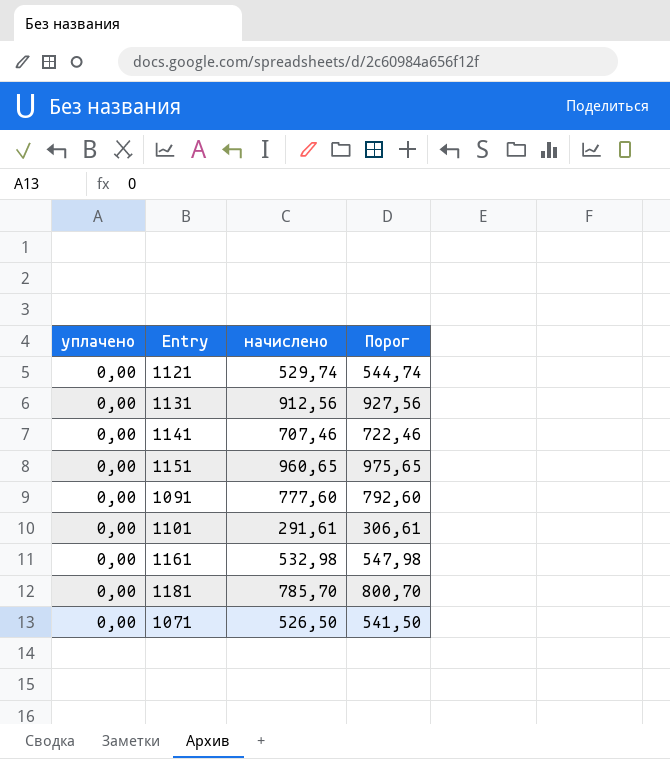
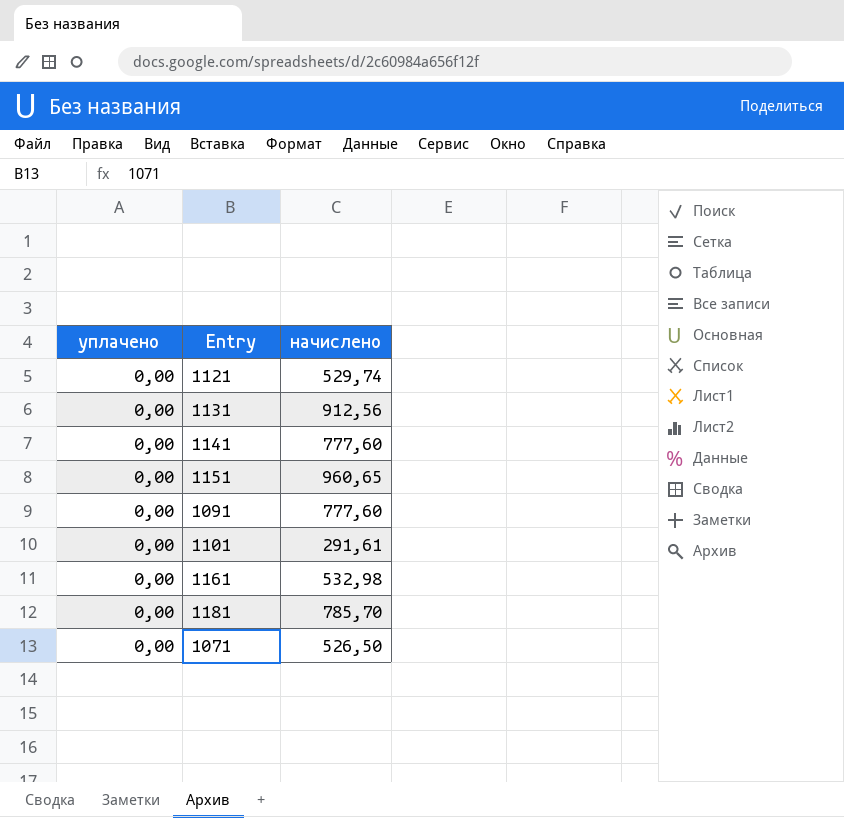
column Порог | formula: [начислено] + 15 -> none
1141 | начислено: 707,46 -> 777,60

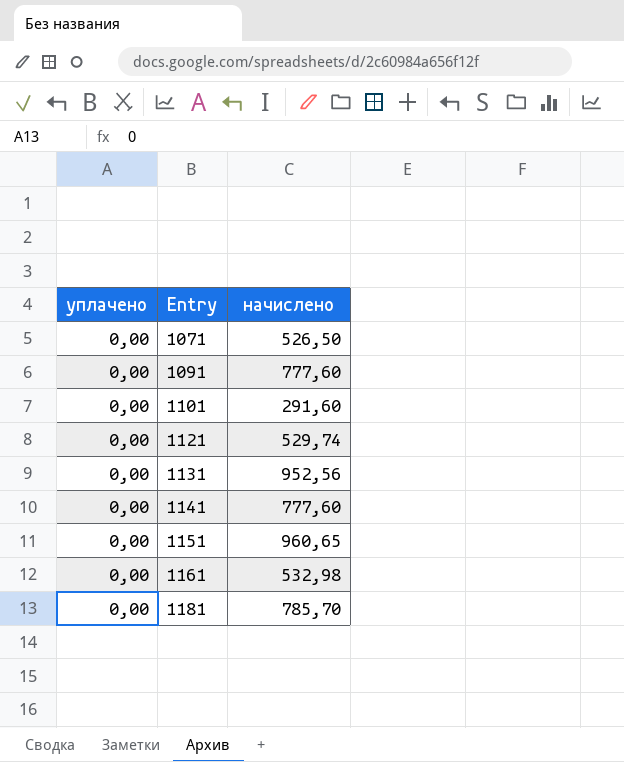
row order: none -> Entry ascending
1101 | начислено: 291,61 -> 291,60
1131 | начислено: 912,56 -> 952,56

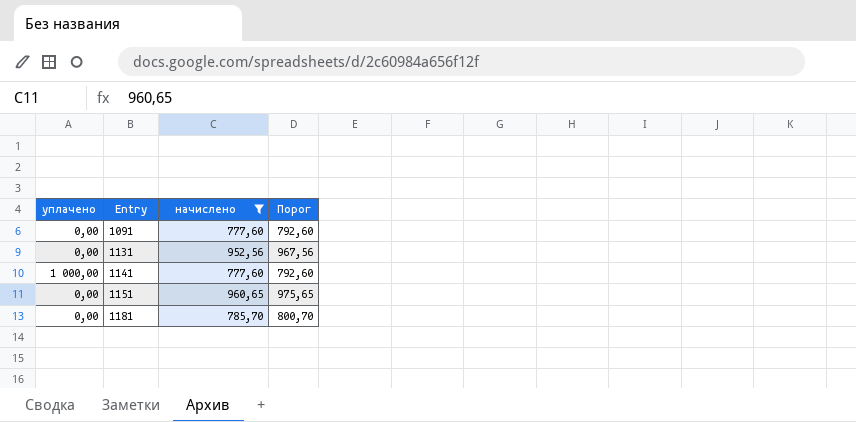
filter: none -> начислено >= 777,60
column Порог | formula: none -> [начислено] + 15
1141 | уплачено: 0,00 -> 1 000,00

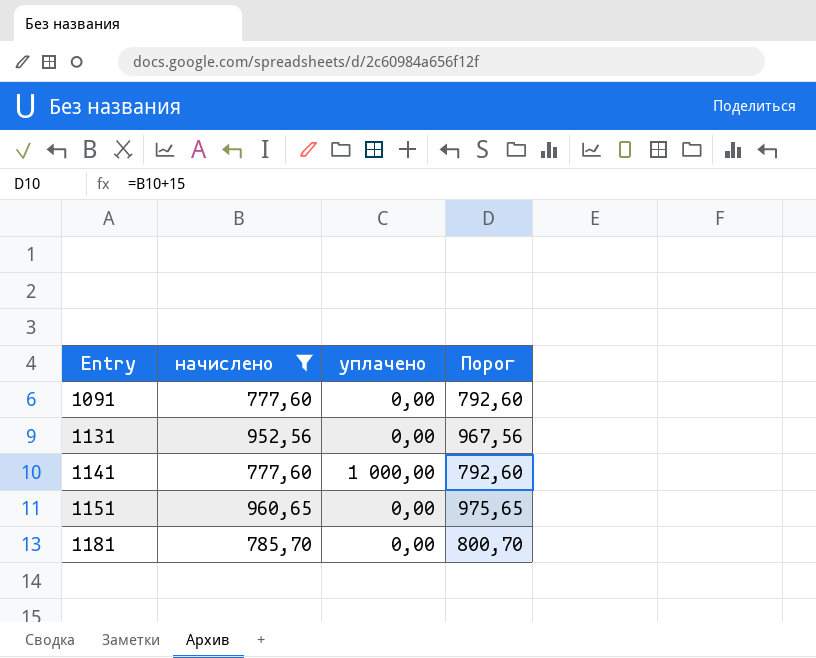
column уплачено | position: 1 -> 3

